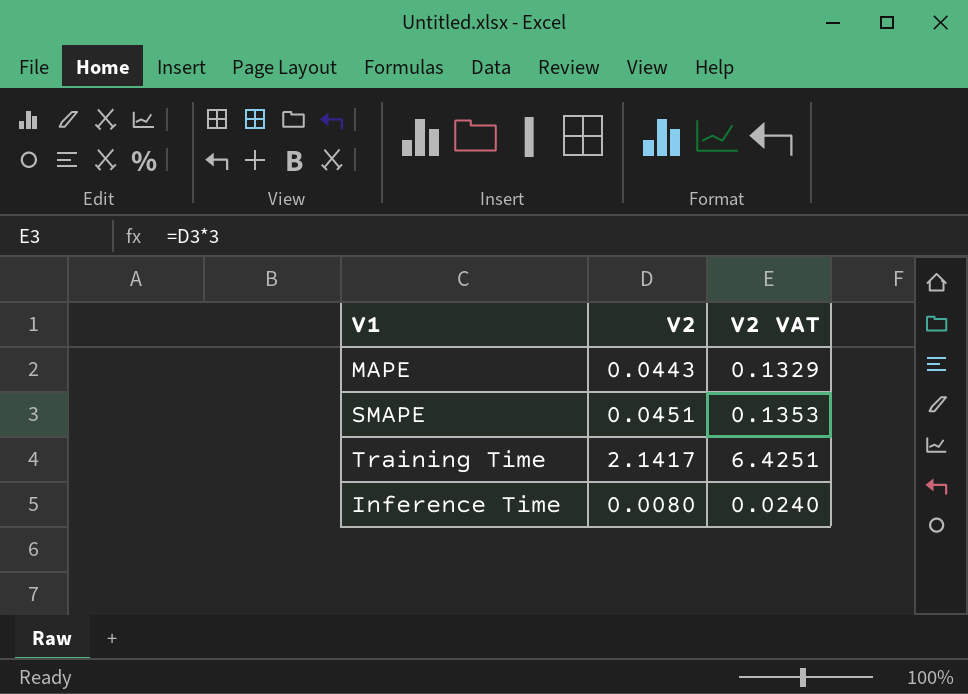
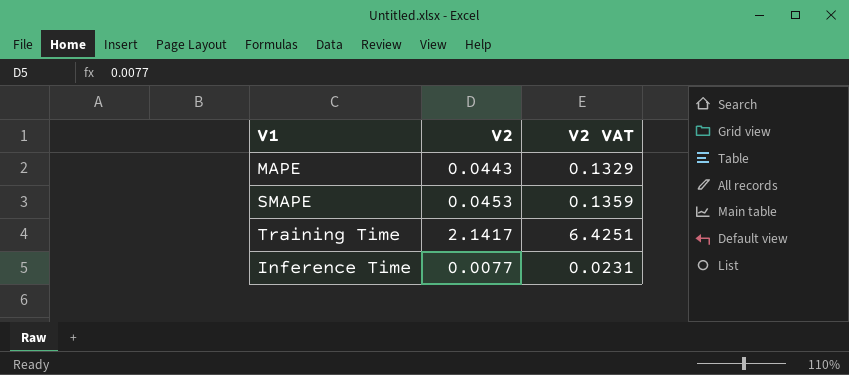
SMAPE | V2: 0.0451 -> 0.0453
SMAPE | V2 VAT: 0.1353 -> 0.1359
Inference Time | V2: 0.0080 -> 0.0077
Inference Time | V2 VAT: 0.0240 -> 0.0231

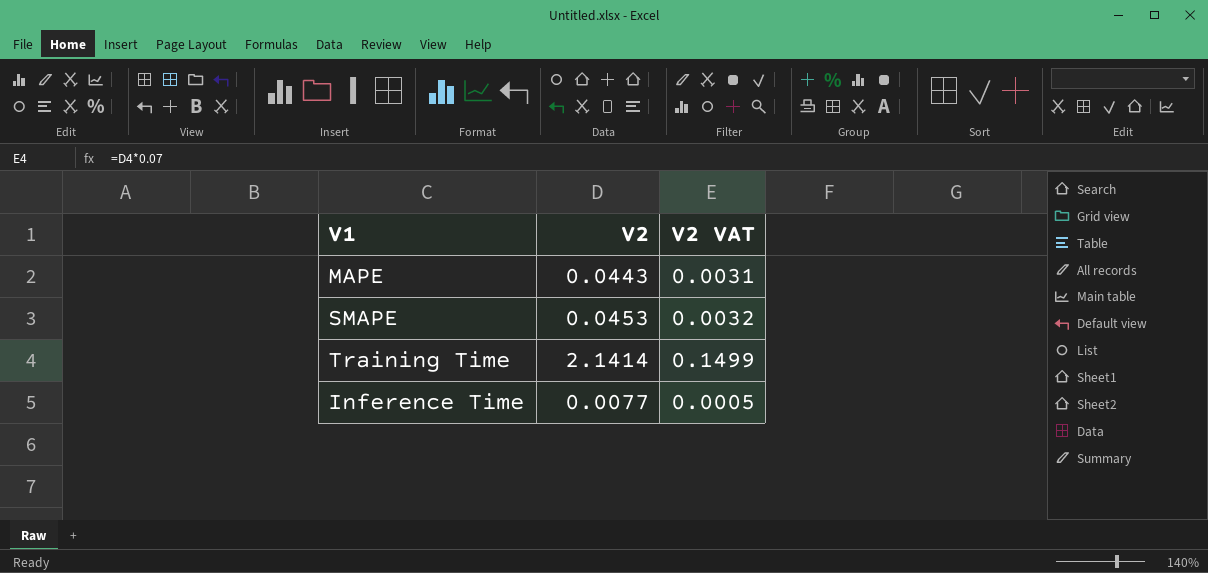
column V2 VAT | formula: [V2] * 3 -> [V2] * 0.07
Training Time | V2: 2.1417 -> 2.1414

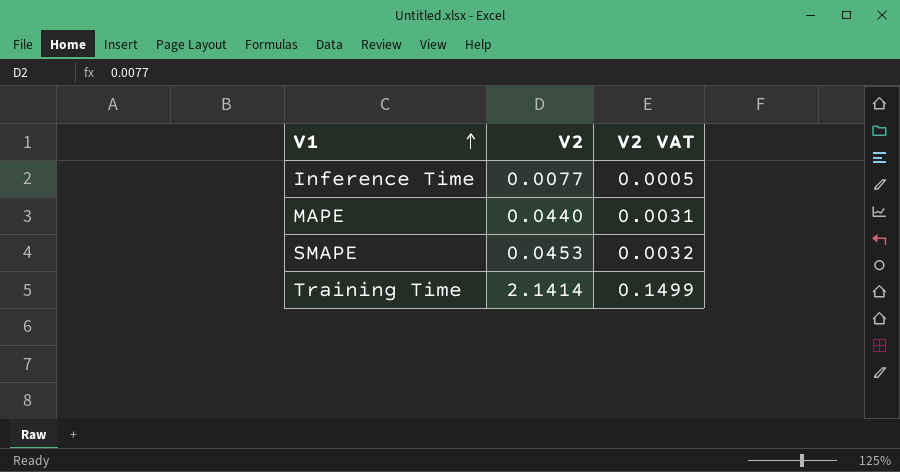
row order: none -> V1 ascending
MAPE | V2: 0.0443 -> 0.0440

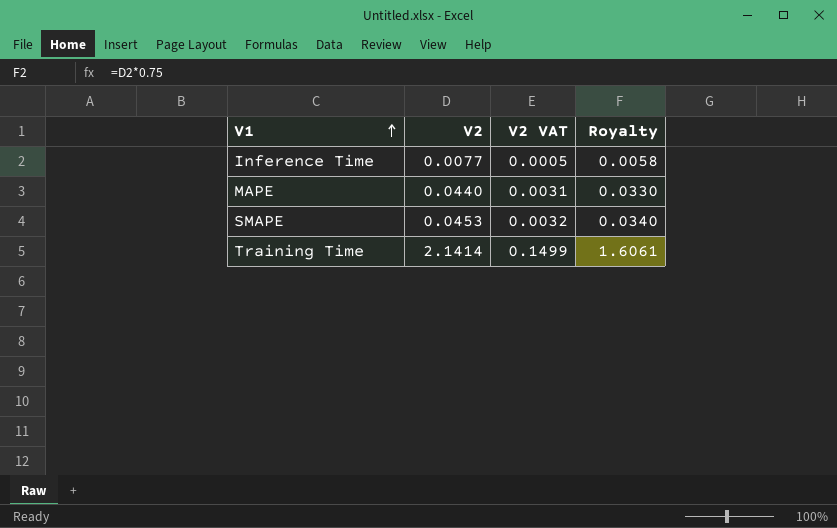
column Royalty | formula: none -> [V2] * 0.75

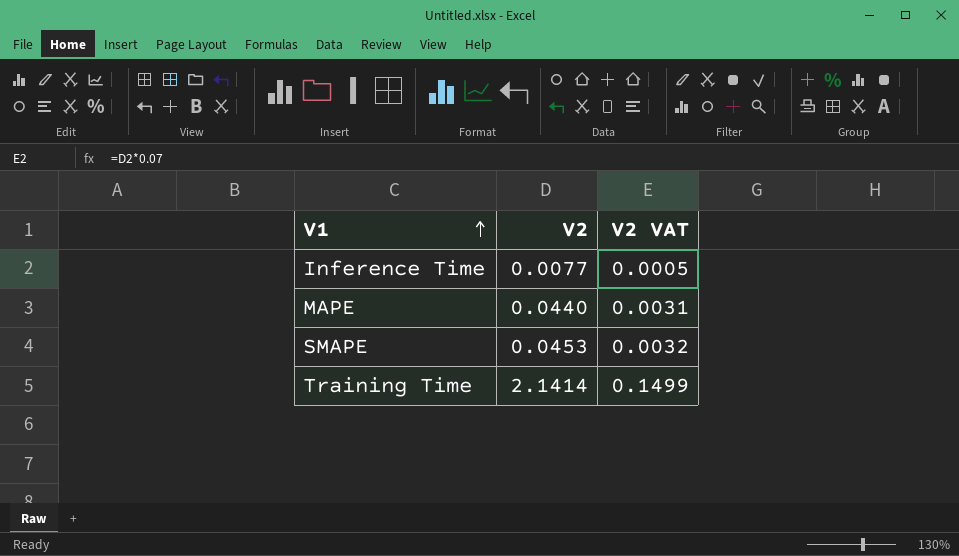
column Royalty | formula: [V2] * 0.75 -> none

